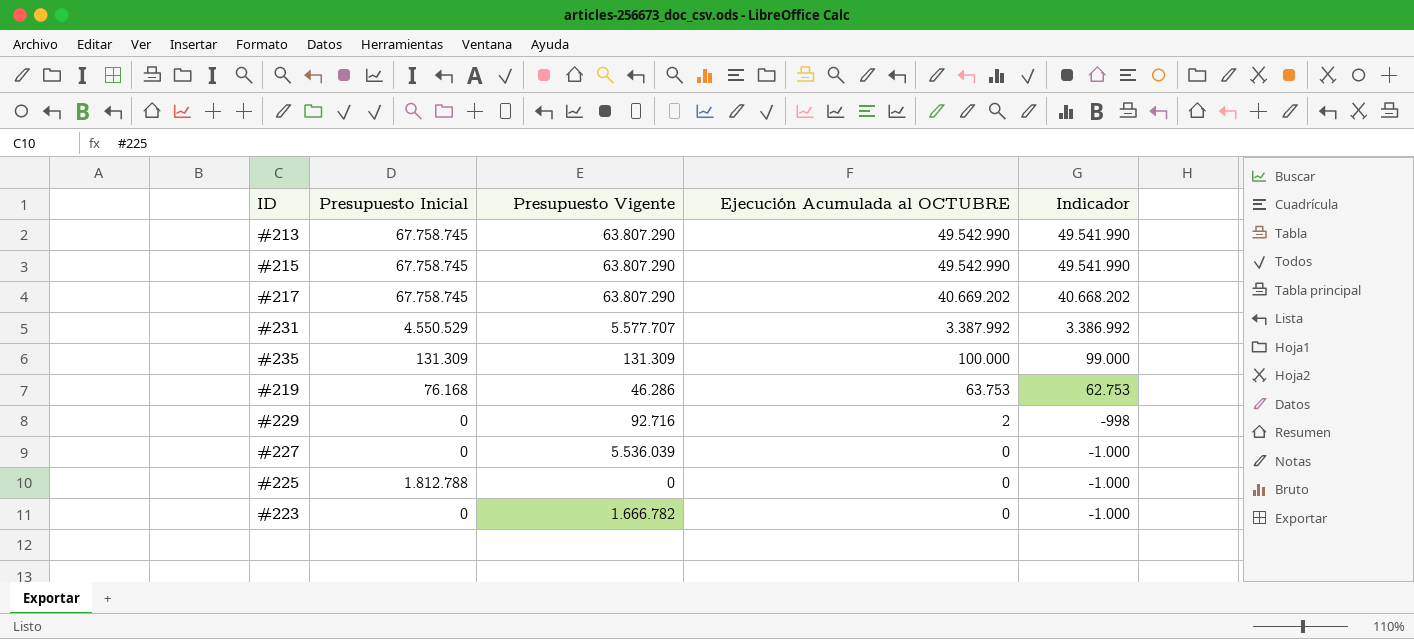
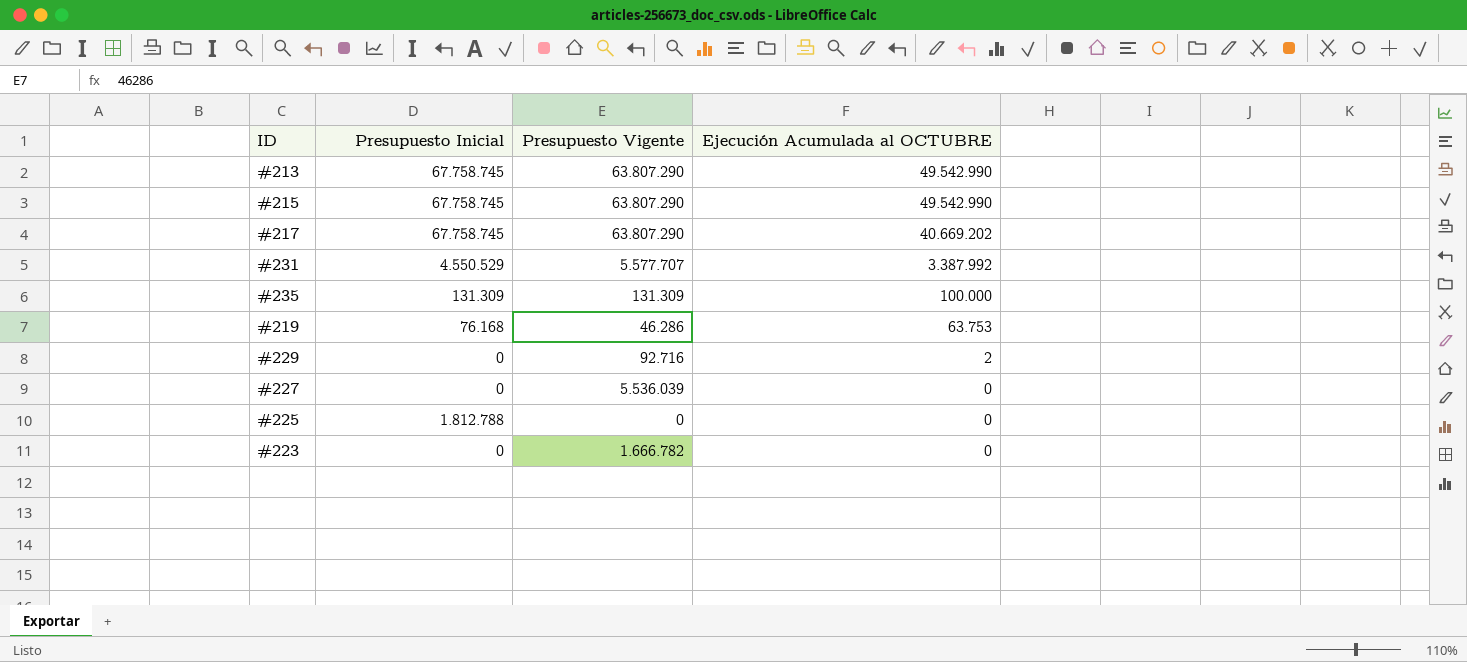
column Indicador | formula: [Ejecución Acumulada al OCTUBRE] - 1000 -> none

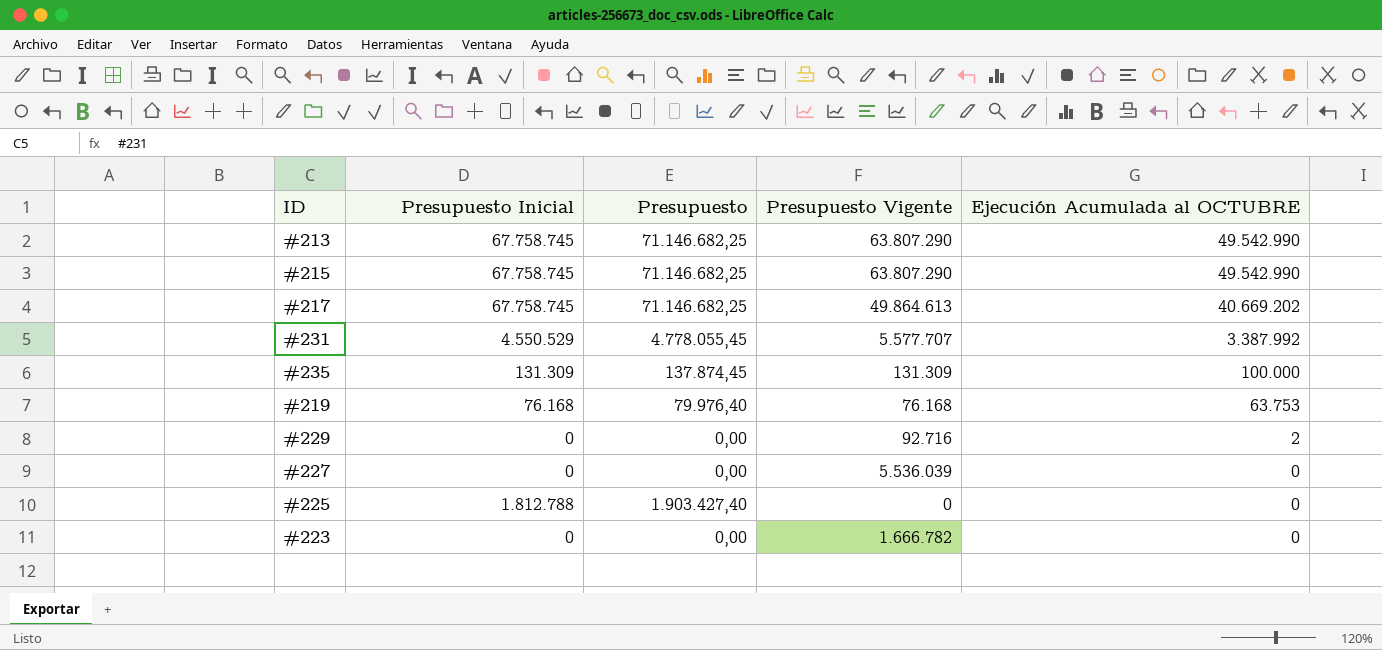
column Presupuesto | formula: none -> [Presupuesto Inicial] * 1,05
#217 | Presupuesto Vigente: 63.807.290 -> 49.864.613
#219 | Presupuesto Vigente: 46.286 -> 76.168

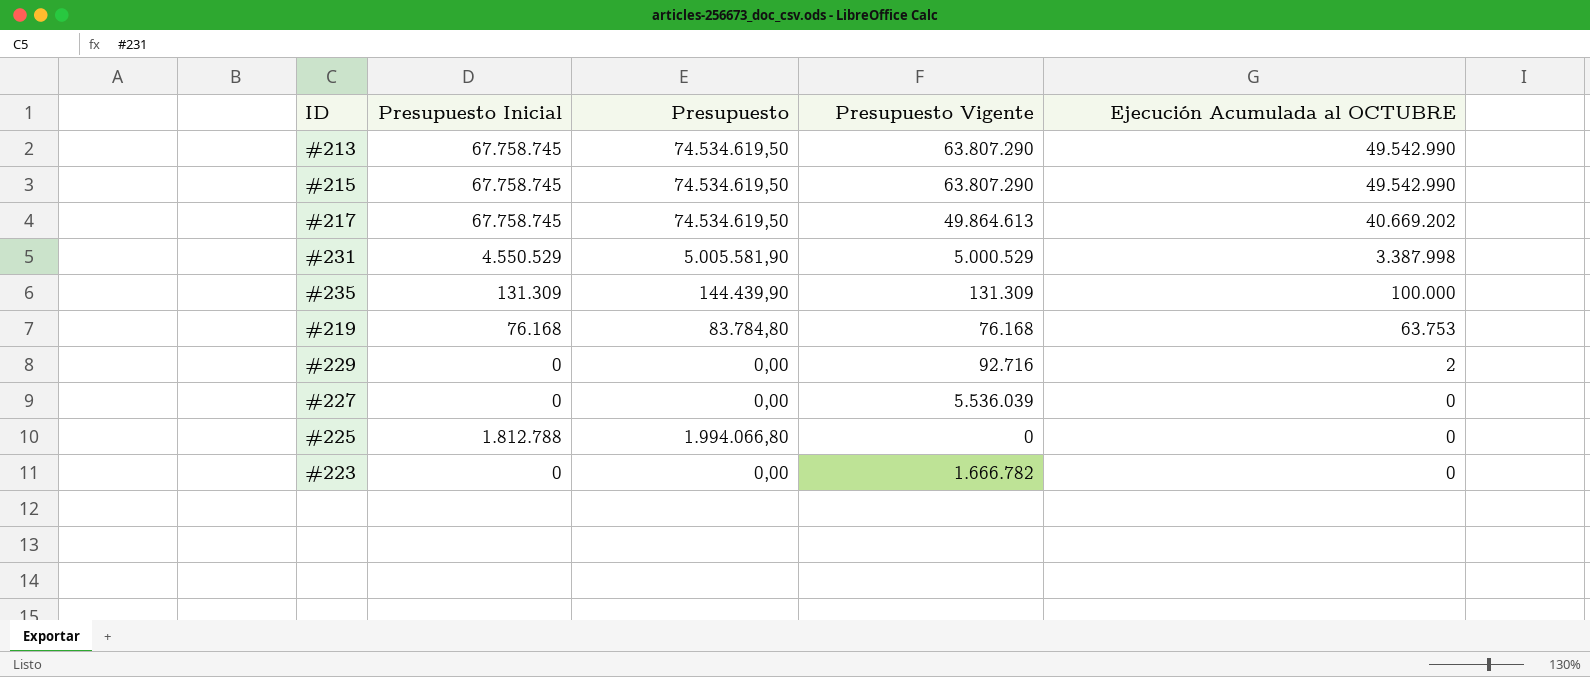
column Presupuesto | formula: [Presupuesto Inicial] * 1,05 -> [Presupuesto Inicial] * 1,1
#231 | Presupuesto Vigente: 5.577.707 -> 5.000.529
#231 | Ejecución Acumulada al OCTUBRE: 3.387.992 -> 3.387.998

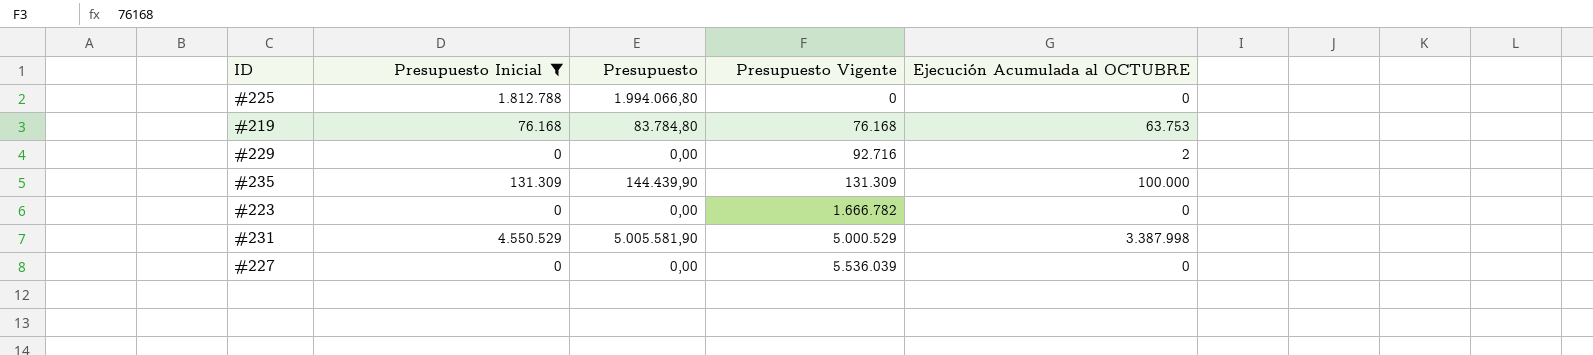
filter: none -> Presupuesto Inicial != 67.758.745
row order: Ejecución Acumulada al OCTUBRE descending -> Presupuesto Vigente ascending

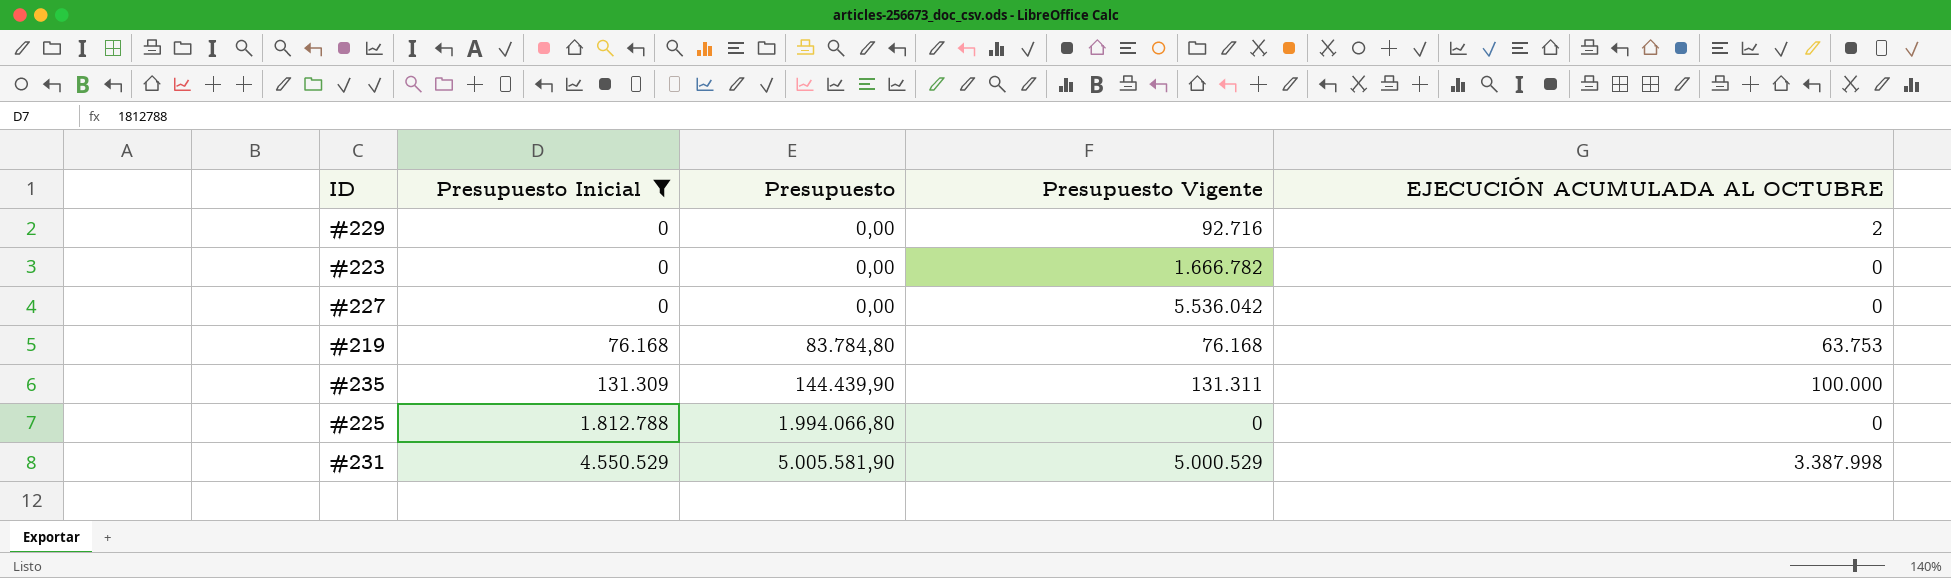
row order: Presupuesto Vigente ascending -> Presupuesto Inicial ascending
column name: Ejecución Acumulada al OCTUBRE -> EJECUCIÓN ACUMULADA AL OCTUBRE
#227 | Presupuesto Vigente: 5.536.039 -> 5.536.042
#235 | Presupuesto Vigente: 131.309 -> 131.311

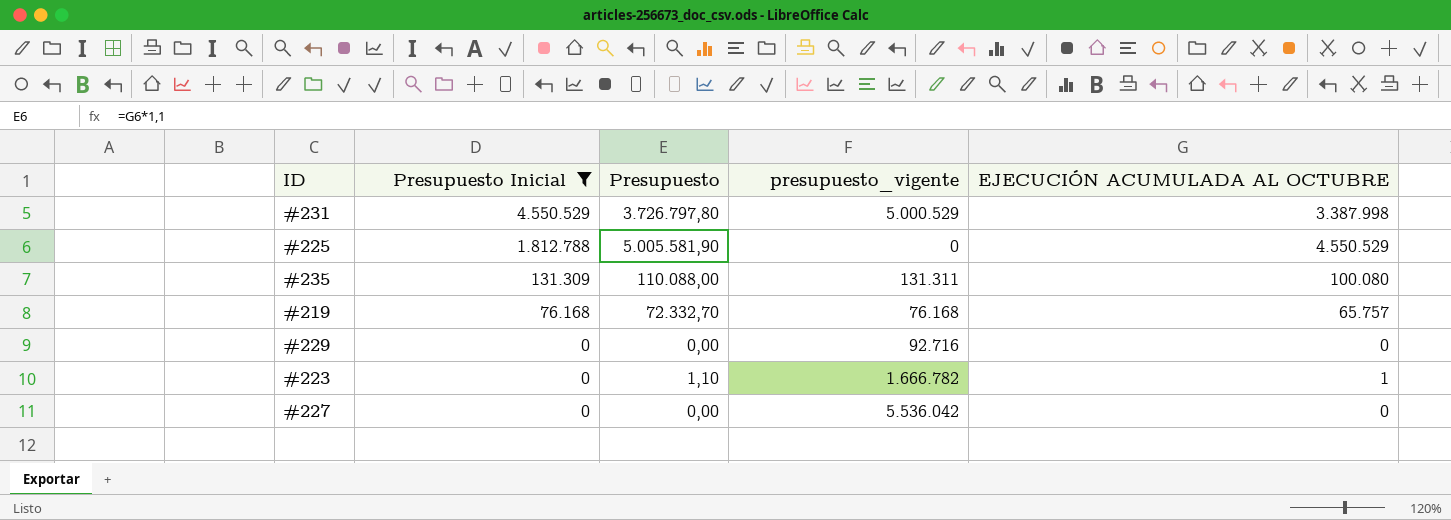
row order: Presupuesto Inicial ascending -> Presupuesto Inicial descending
column Presupuesto | formula: [Presupuesto Inicial] * 1,1 -> [EJECUCIÓN ACUMULADA AL OCTUBRE] * 1,1
column name: Presupuesto Vigente -> presupuesto_vigente
#225 | EJECUCIÓN ACUMULADA AL OCTUBRE: 0 -> 4.550.529
#235 | EJECUCIÓN ACUMULADA AL OCTUBRE: 100.000 -> 100.080
#219 | EJECUCIÓN ACUMULADA AL OCTUBRE: 63.753 -> 65.757
#229 | EJECUCIÓN ACUMULADA AL OCTUBRE: 2 -> 0
#223 | EJECUCIÓN ACUMULADA AL OCTUBRE: 0 -> 1

